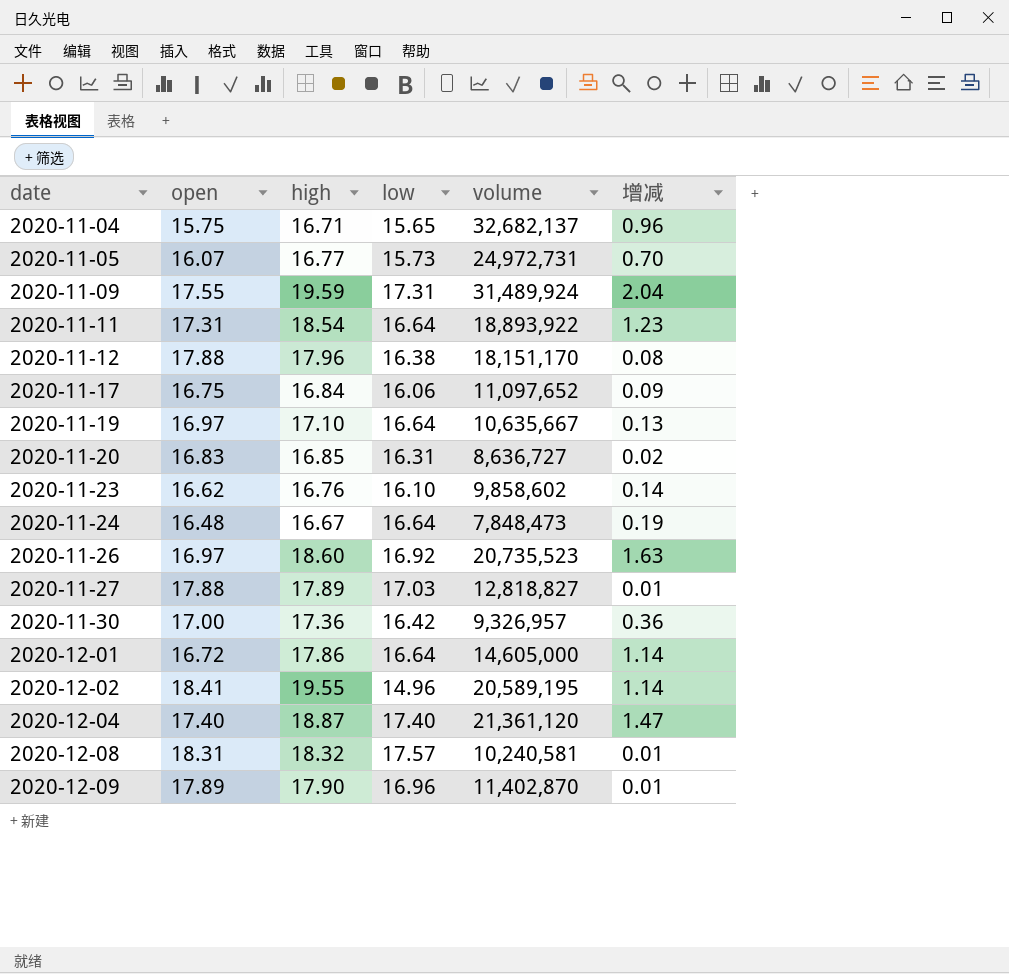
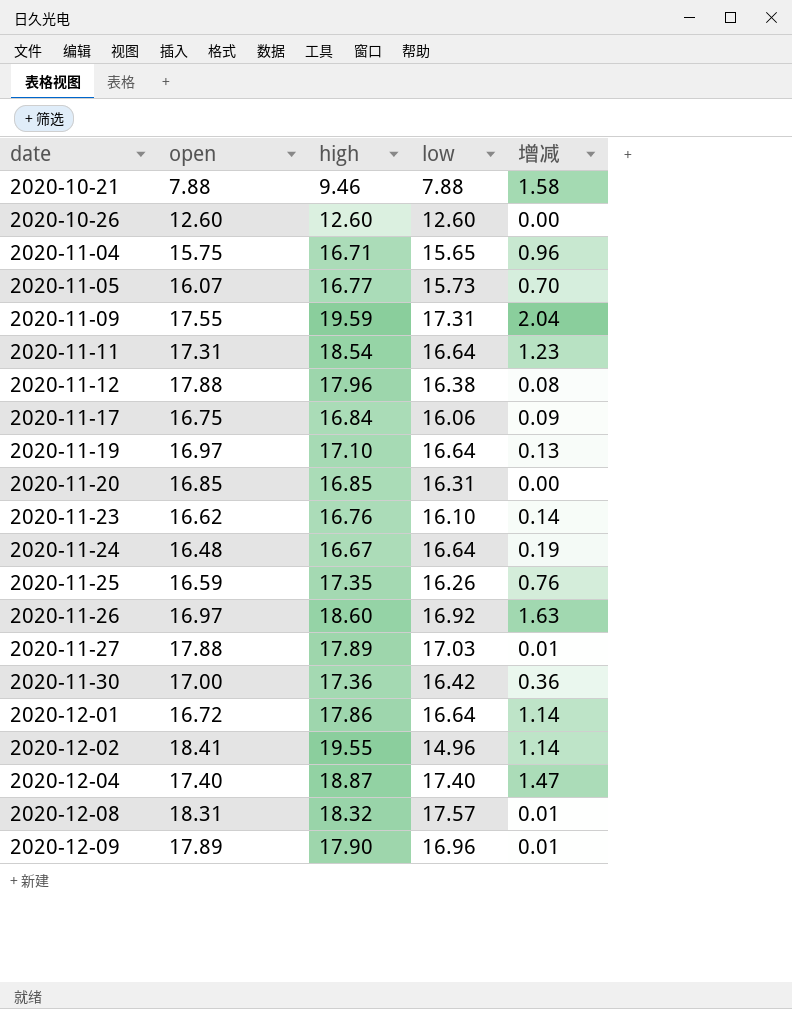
column volume | position: 5 -> none
row 2020-10-21: none -> 7.88 | 9.46 | 7.88 | 1.58
row 2020-10-26: none -> 12.60 | 12.60 | 12.60 | 0.00
2020-11-20 | open: 16.83 -> 16.85
2020-11-20 | 增减: 0.02 -> 0.00
row 2020-11-25: none -> 16.59 | 17.35 | 16.26 | 0.76

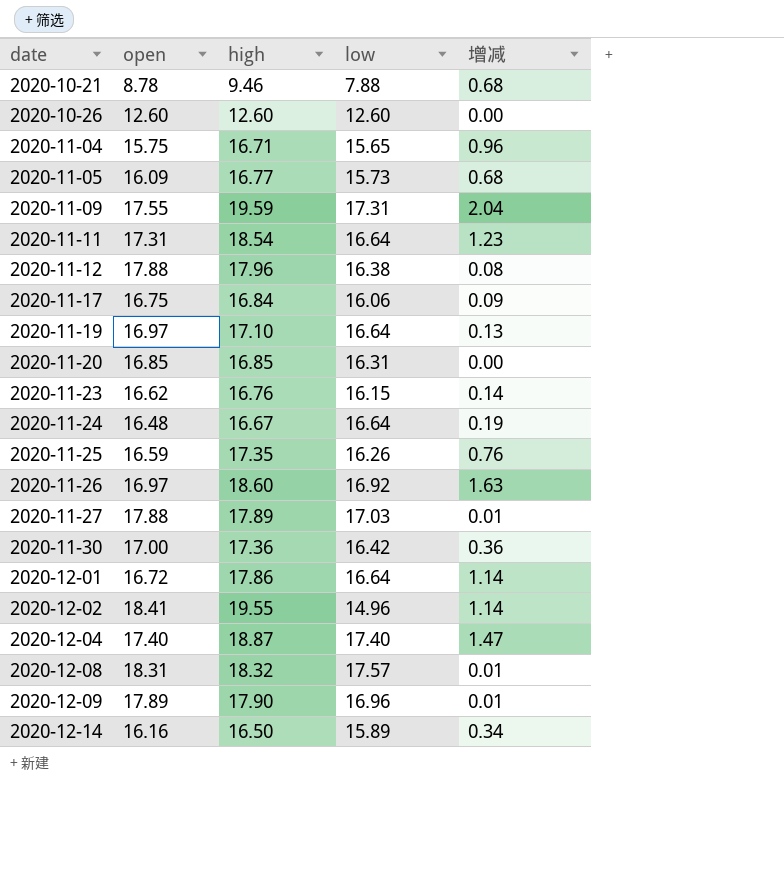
2020-10-21 | open: 7.88 -> 8.78
2020-10-21 | 增减: 1.58 -> 0.68
2020-11-05 | open: 16.07 -> 16.09
2020-11-05 | 增减: 0.70 -> 0.68
2020-11-23 | low: 16.10 -> 16.15
row 2020-12-14: none -> 16.16 | 16.50 | 15.89 | 0.34

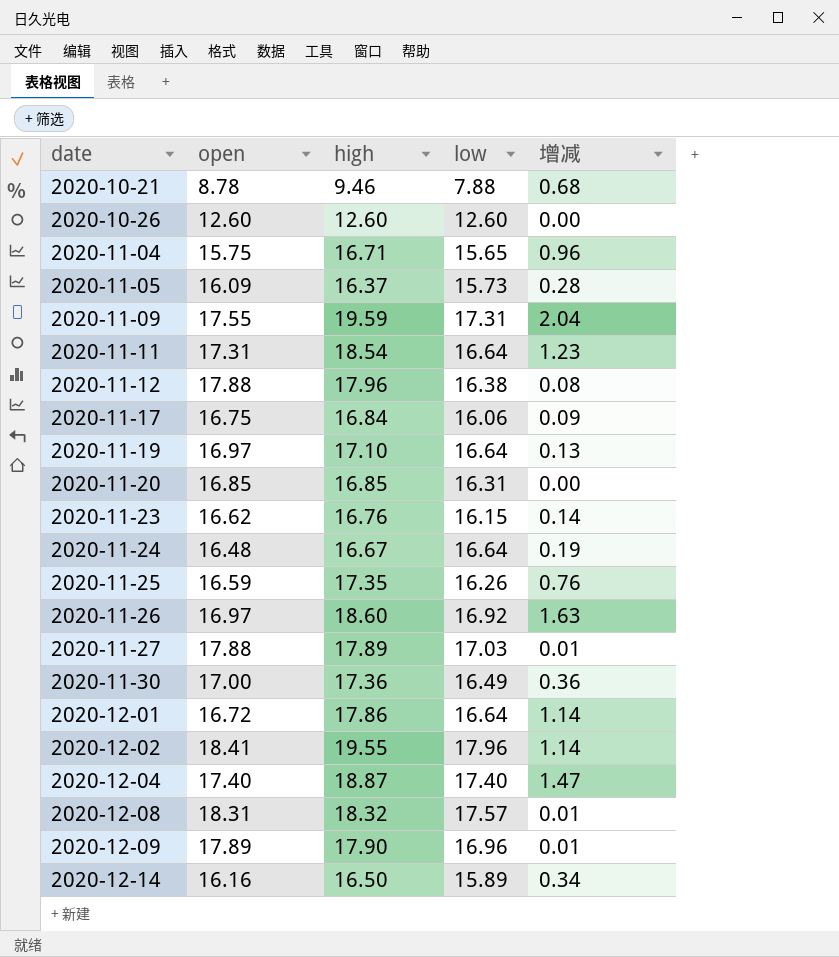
2020-11-05 | high: 16.77 -> 16.37
2020-11-05 | 增减: 0.68 -> 0.28
2020-11-30 | low: 16.42 -> 16.49
2020-12-02 | low: 14.96 -> 17.96

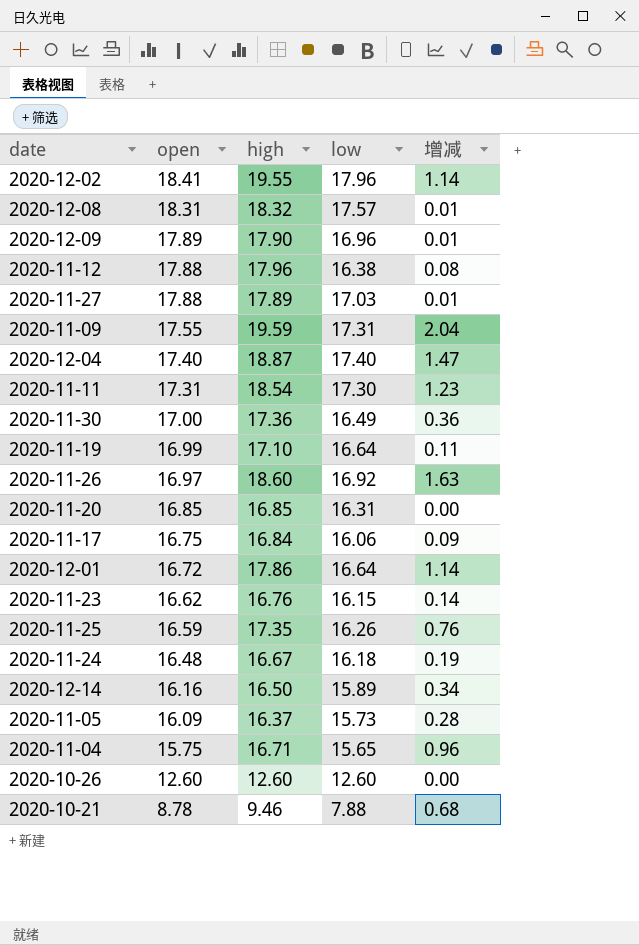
row order: date ascending -> open descending
2020-11-11 | low: 16.64 -> 17.30
2020-11-19 | open: 16.97 -> 16.99
2020-11-19 | 增减: 0.13 -> 0.11
2020-11-24 | low: 16.64 -> 16.18

